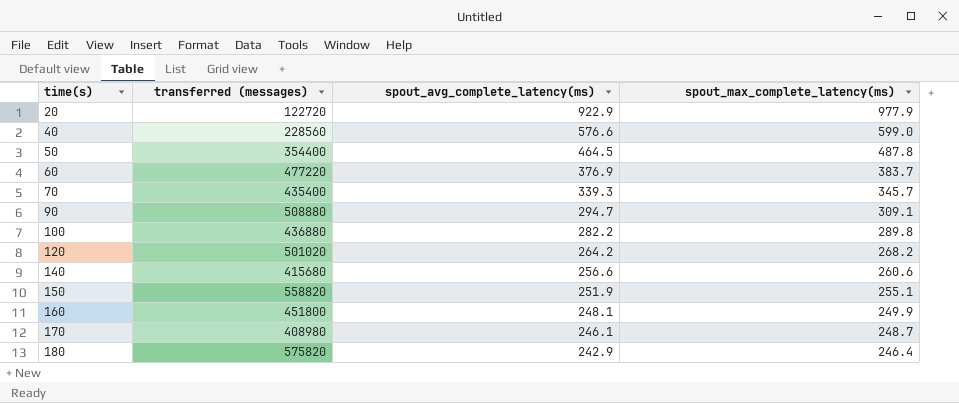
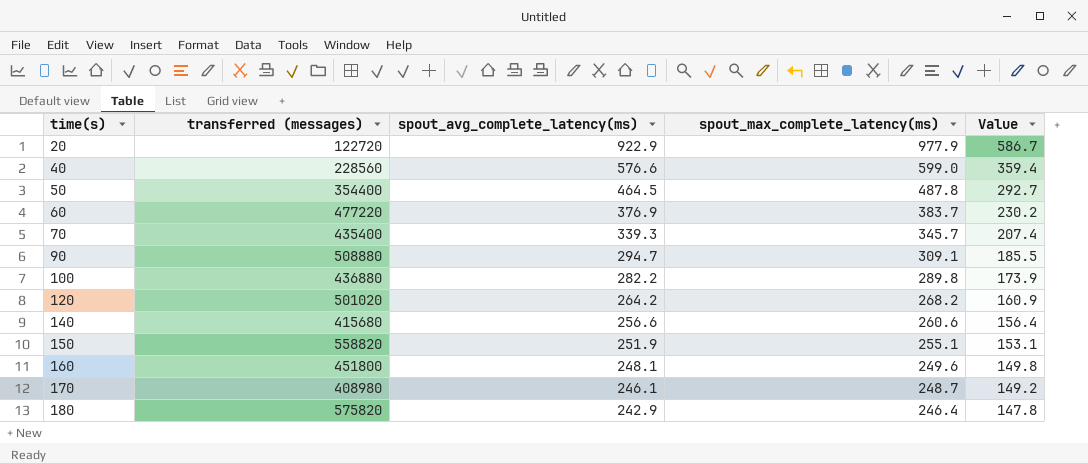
column Value | formula: none -> [spout_max_complete_latency(ms)] * 0.6
160 | spout_max_complete_latency(ms): 249.9 -> 249.6

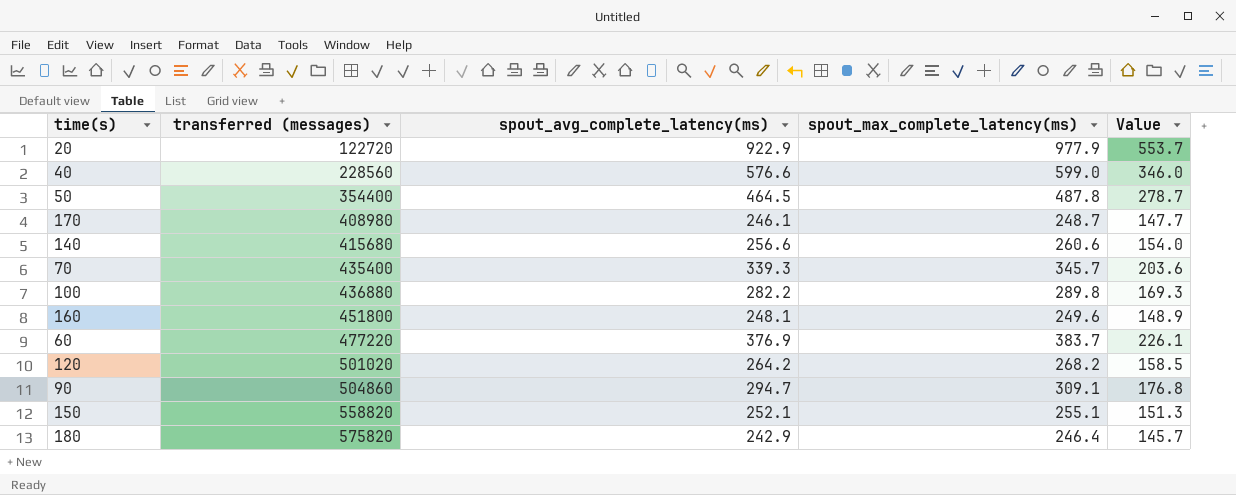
row order: time(s) ascending -> transferred (messages) ascending
column Value | formula: [spout_max_complete_latency(ms)] * 0.6 -> [spout_avg_complete_latency(ms)] * 0.6
90 | transferred (messages): 508880 -> 504860
150 | spout_avg_complete_latency(ms): 251.9 -> 252.1

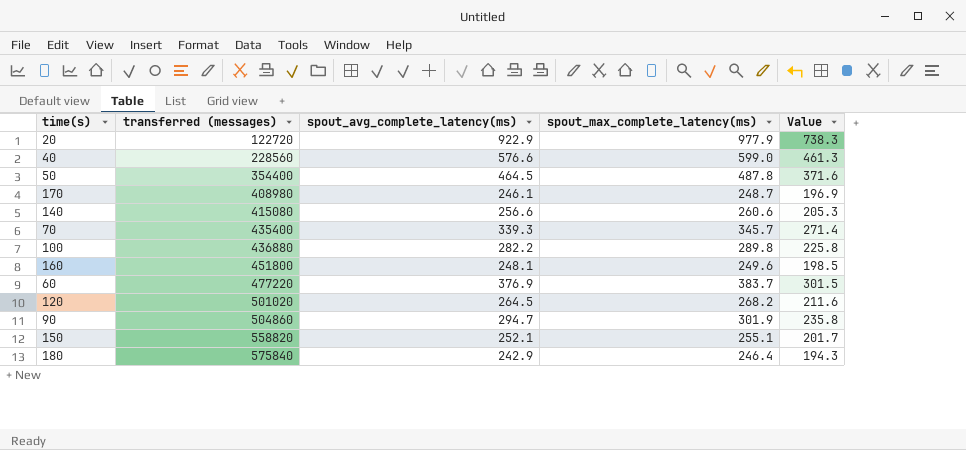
column Value | formula: [spout_avg_complete_latency(ms)] * 0.6 -> [spout_avg_complete_latency(ms)] * 0.8
140 | transferred (messages): 415680 -> 415080
120 | spout_avg_complete_latency(ms): 264.2 -> 264.5
90 | spout_max_complete_latency(ms): 309.1 -> 301.9
180 | transferred (messages): 575820 -> 575840

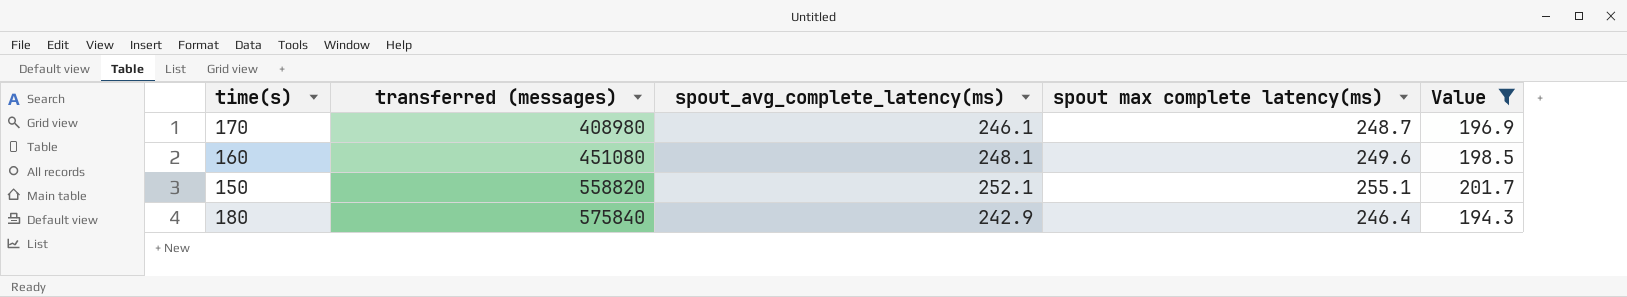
filter: none -> Value <= 201.7
column name: spout_max_complete_latency(ms) -> spout max complete latency(ms)
160 | transferred (messages): 451800 -> 451080

